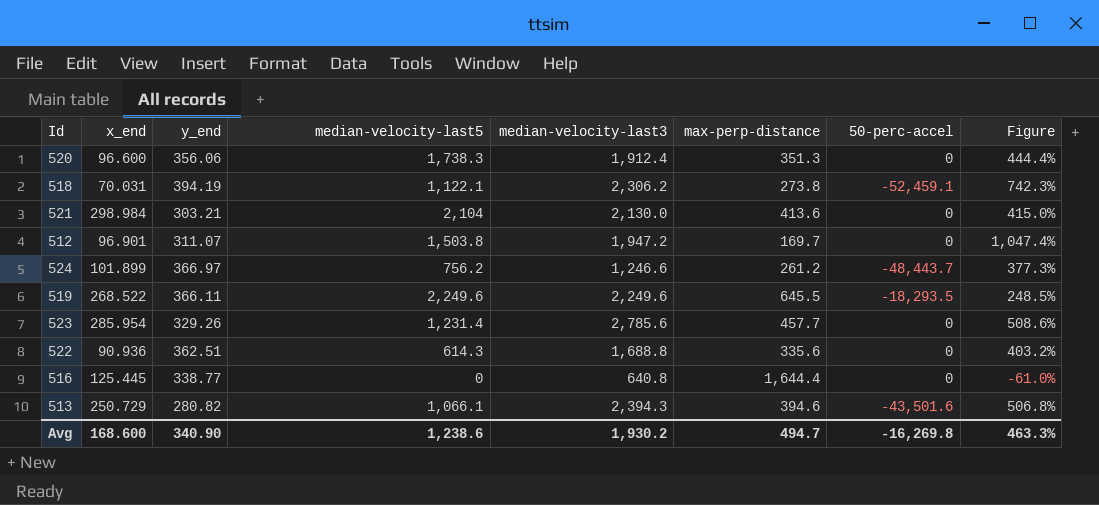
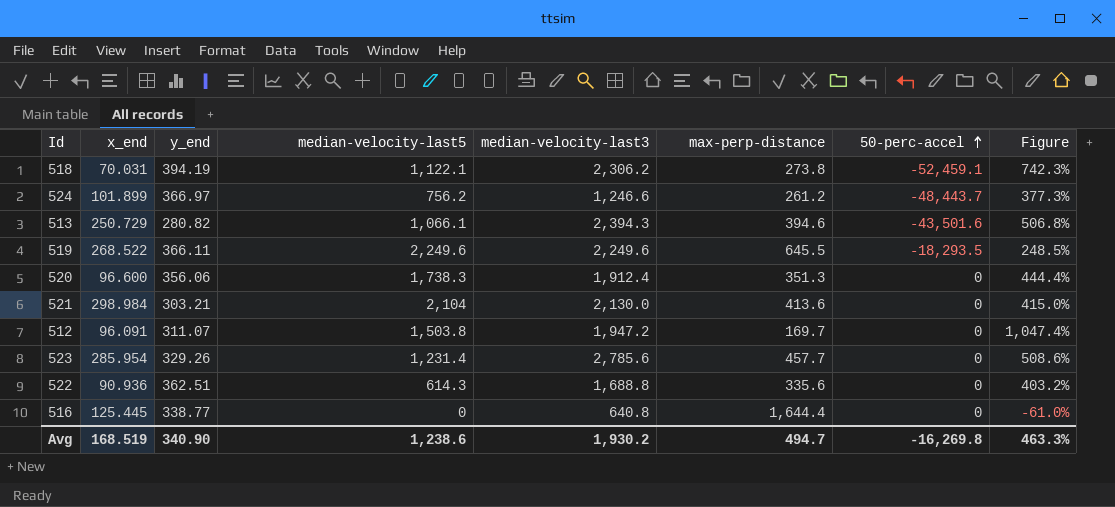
row order: none -> 50-perc-accel ascending
512 | x_end: 96.901 -> 96.091
Avg | x_end: 168.600 -> 168.519

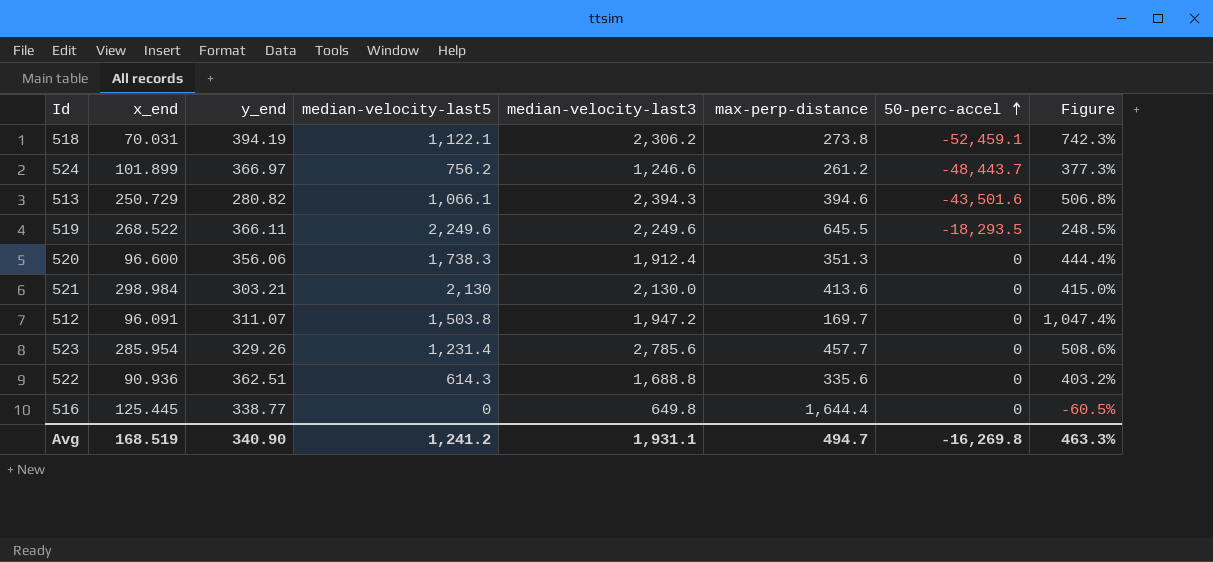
521 | median-velocity-last5: 2,104 -> 2,130
516 | median-velocity-last3: 640.8 -> 649.8
516 | Figure: -61.0% -> -60.5%
Avg | median-velocity-last5: 1,238.6 -> 1,241.2
Avg | median-velocity-last3: 1,930.2 -> 1,931.1

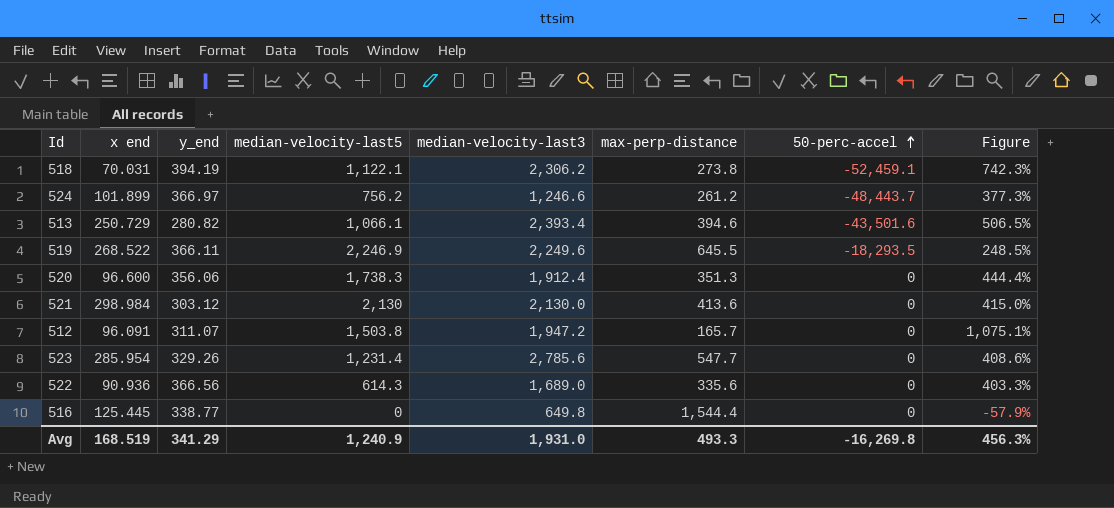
column name: x_end -> x end
513 | median-velocity-last3: 2,394.3 -> 2,393.4
513 | Figure: 506.8% -> 506.5%
519 | median-velocity-last5: 2,249.6 -> 2,246.9
521 | y_end: 303.21 -> 303.12
512 | max-perp-distance: 169.7 -> 165.7
512 | Figure: 1,047.4% -> 1,075.1%
523 | max-perp-distance: 457.7 -> 547.7
523 | Figure: 508.6% -> 408.6%
522 | y_end: 362.51 -> 366.56
522 | median-velocity-last3: 1,688.8 -> 1,689.0
522 | Figure: 403.2% -> 403.3%
516 | max-perp-distance: 1,644.4 -> 1,544.4
516 | Figure: -60.5% -> -57.9%
Avg | y_end: 340.90 -> 341.29
Avg | median-velocity-last5: 1,241.2 -> 1,240.9
Avg | median-velocity-last3: 1,931.1 -> 1,931.0
Avg | max-perp-distance: 494.7 -> 493.3
Avg | Figure: 463.3% -> 456.3%

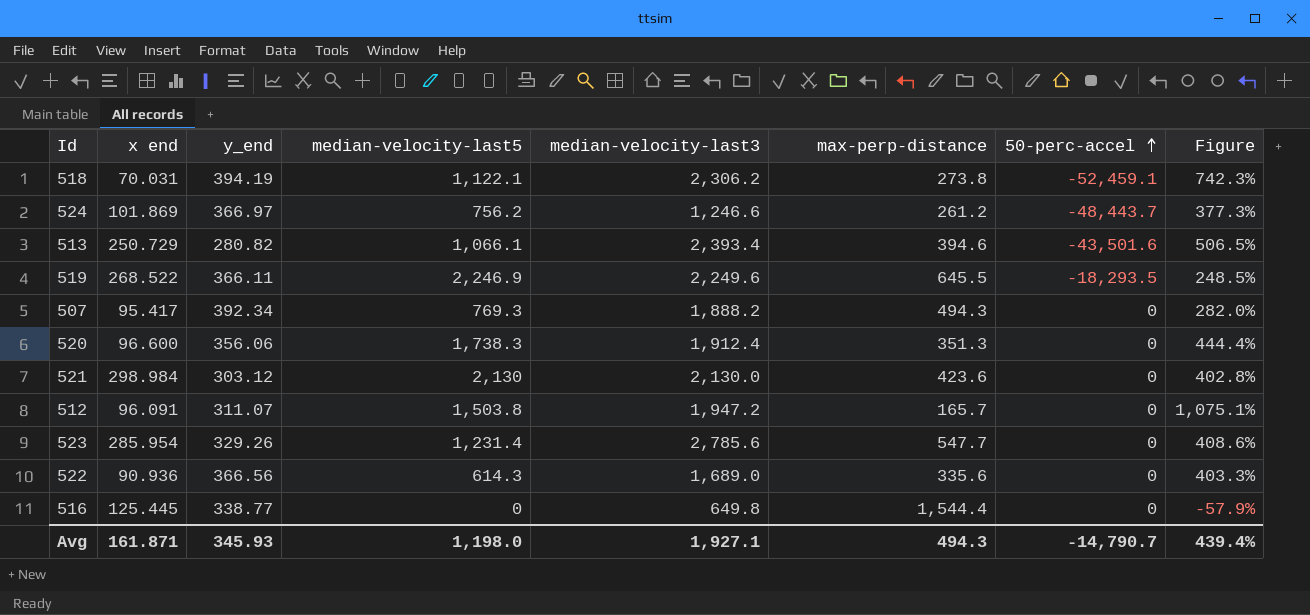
524 | x end: 101.899 -> 101.869
row 507: none -> 95.417 | 392.34 | 769.3 | 1,888.2 | 494.3 | 0 | 282.0%
521 | max-perp-distance: 413.6 -> 423.6
521 | Figure: 415.0% -> 402.8%
Avg | x end: 168.519 -> 161.871
Avg | y_end: 341.29 -> 345.93
Avg | median-velocity-last5: 1,240.9 -> 1,198.0
Avg | median-velocity-last3: 1,931.0 -> 1,927.1
Avg | max-perp-distance: 493.3 -> 494.3
Avg | 50-perc-accel: -16,269.8 -> -14,790.7
Avg | Figure: 456.3% -> 439.4%

